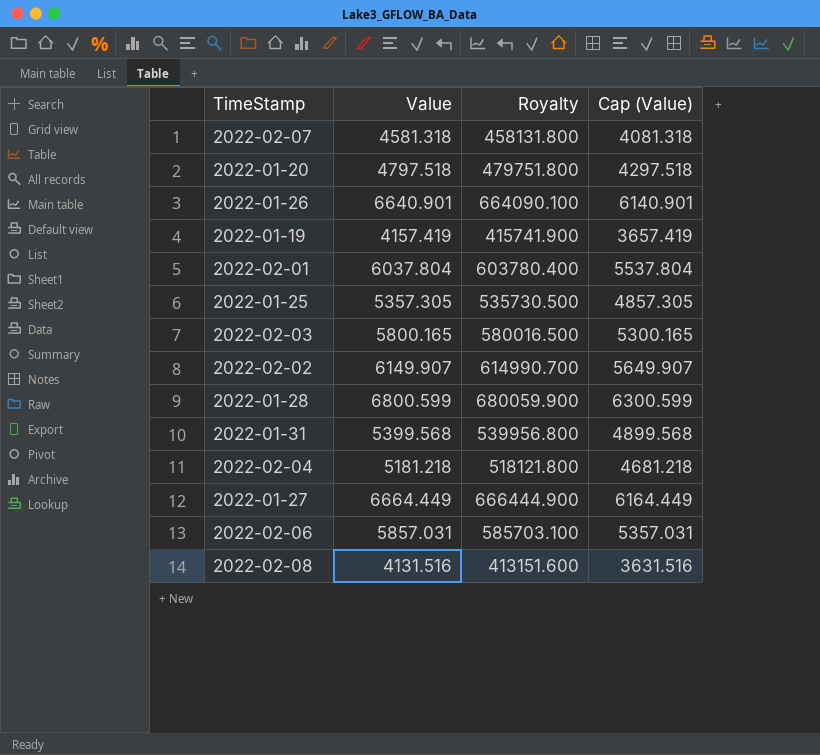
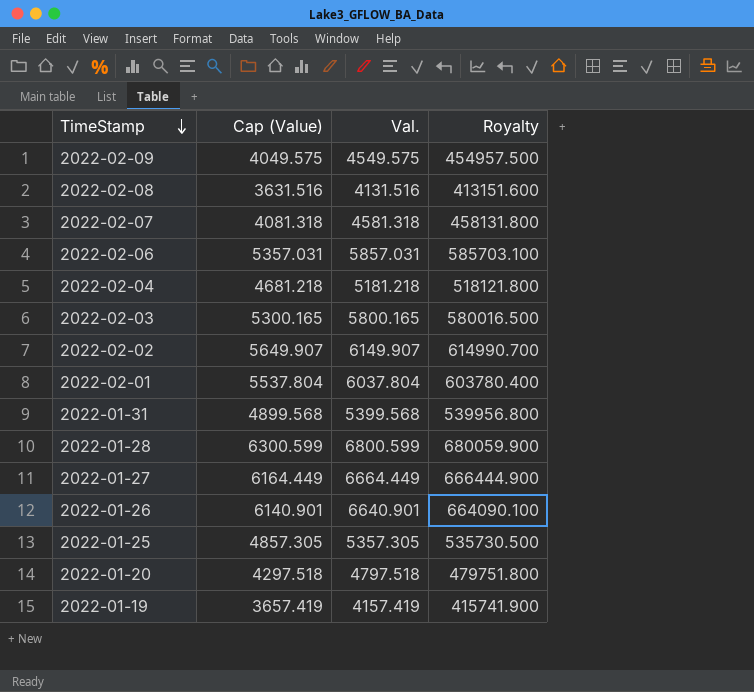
row order: none -> TimeStamp descending
column Cap (Value) | position: 4 -> 2
column name: Value -> Val.
row 2022-02-09: none -> 4049.575 | 4549.575 | 454957.500

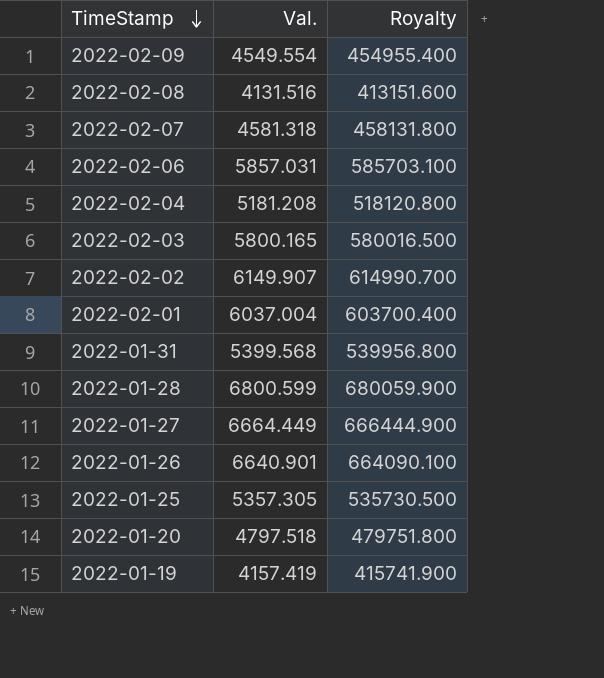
column Cap (Value) | formula: [Val.] - 500 -> none
2022-02-09 | Val.: 4549.575 -> 4549.554
2022-02-09 | Royalty: 454957.500 -> 454955.400
2022-02-04 | Val.: 5181.218 -> 5181.208
2022-02-04 | Royalty: 518121.800 -> 518120.800
2022-02-01 | Val.: 6037.804 -> 6037.004
2022-02-01 | Royalty: 603780.400 -> 603700.400

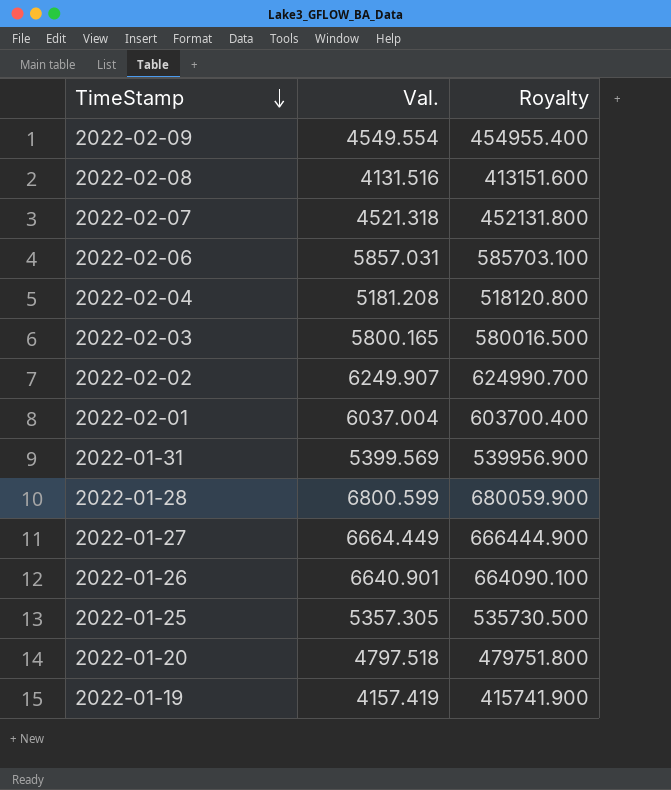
2022-02-07 | Val.: 4581.318 -> 4521.318
2022-02-07 | Royalty: 458131.800 -> 452131.800
2022-02-02 | Val.: 6149.907 -> 6249.907
2022-02-02 | Royalty: 614990.700 -> 624990.700
2022-01-31 | Val.: 5399.568 -> 5399.569
2022-01-31 | Royalty: 539956.800 -> 539956.900

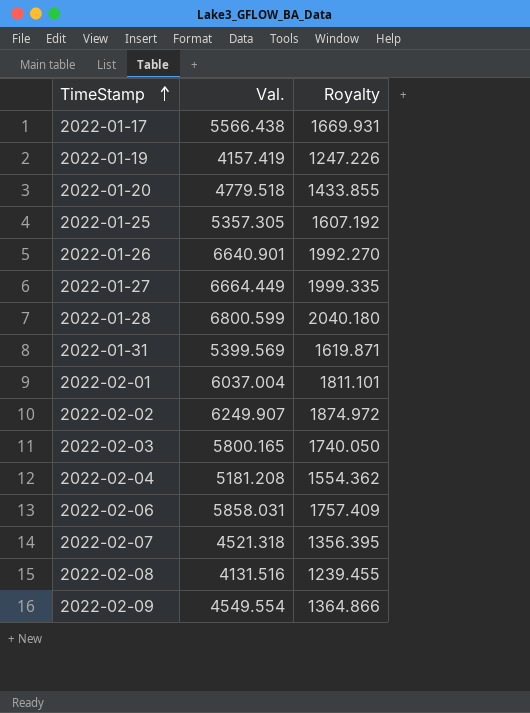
row order: TimeStamp descending -> TimeStamp ascending
column Royalty | formula: [Val.] * 100 -> [Val.] * 0.3
row 2022-01-17: none -> 5566.438 | 1669.931
2022-01-20 | Val.: 4797.518 -> 4779.518
2022-02-06 | Val.: 5857.031 -> 5858.031

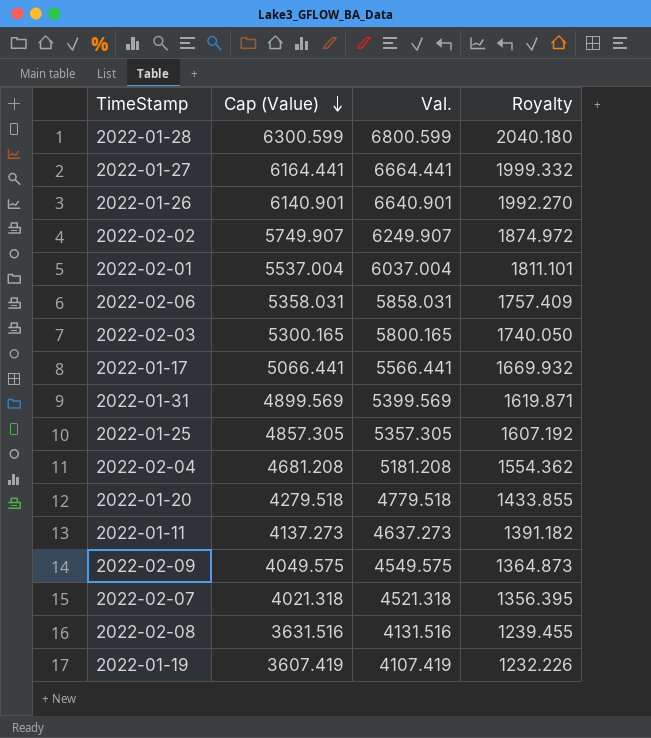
row order: TimeStamp ascending -> Cap (Value) descending
column Cap (Value) | formula: none -> [Val.] - 500
2022-01-27 | Val.: 6664.449 -> 6664.441
2022-01-27 | Royalty: 1999.335 -> 1999.332
2022-01-17 | Val.: 5566.438 -> 5566.441
2022-01-17 | Royalty: 1669.931 -> 1669.932
row 2022-01-11: none -> 4137.273 | 4637.273 | 1391.182
2022-02-09 | Val.: 4549.554 -> 4549.575
2022-02-09 | Royalty: 1364.866 -> 1364.873
2022-01-19 | Val.: 4157.419 -> 4107.419
2022-01-19 | Royalty: 1247.226 -> 1232.226

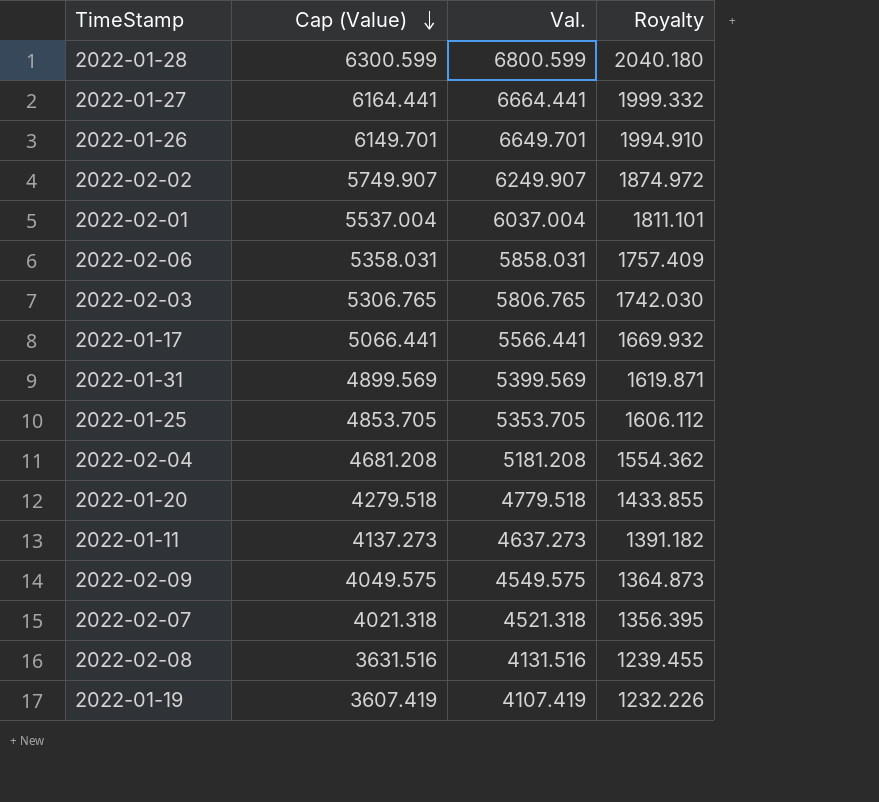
2022-01-26 | Cap (Value): 6140.901 -> 6149.701
2022-01-26 | Val.: 6640.901 -> 6649.701
2022-01-26 | Royalty: 1992.270 -> 1994.910
2022-02-03 | Cap (Value): 5300.165 -> 5306.765
2022-02-03 | Val.: 5800.165 -> 5806.765
2022-02-03 | Royalty: 1740.050 -> 1742.030
2022-01-25 | Cap (Value): 4857.305 -> 4853.705
2022-01-25 | Val.: 5357.305 -> 5353.705
2022-01-25 | Royalty: 1607.192 -> 1606.112

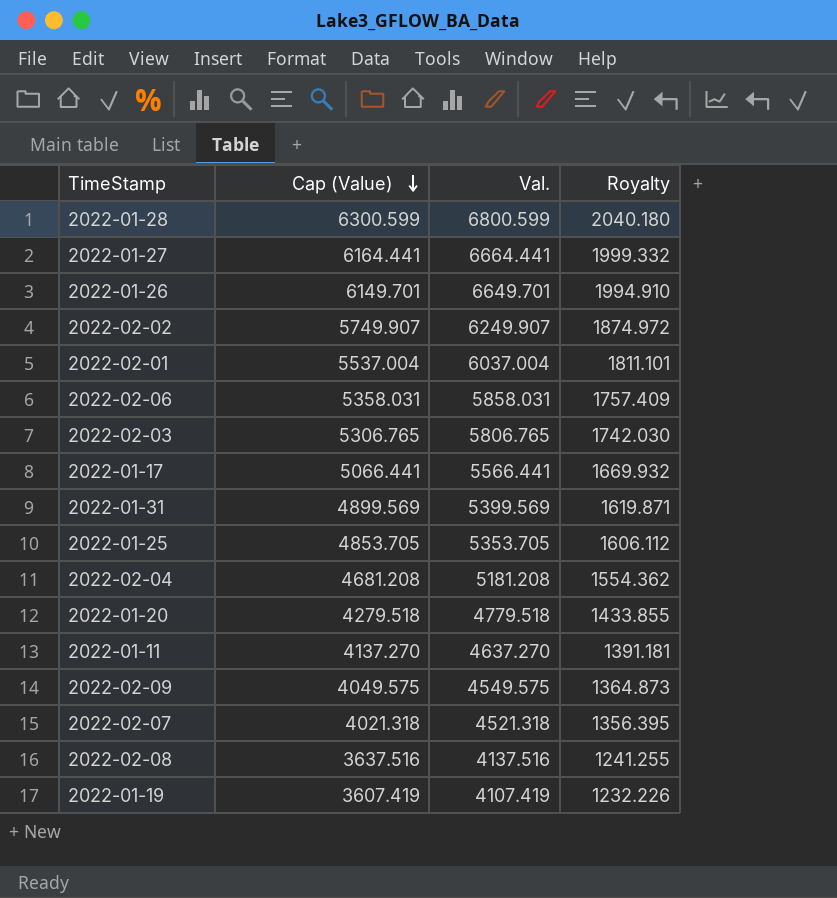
2022-01-11 | Cap (Value): 4137.273 -> 4137.270
2022-01-11 | Val.: 4637.273 -> 4637.270
2022-01-11 | Royalty: 1391.182 -> 1391.181
2022-02-08 | Cap (Value): 3631.516 -> 3637.516
2022-02-08 | Val.: 4131.516 -> 4137.516
2022-02-08 | Royalty: 1239.455 -> 1241.255

